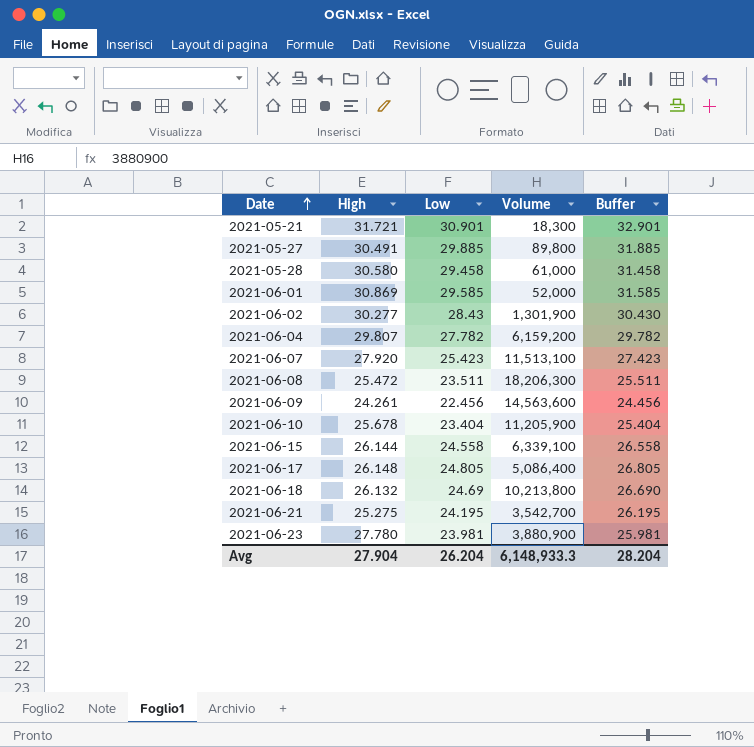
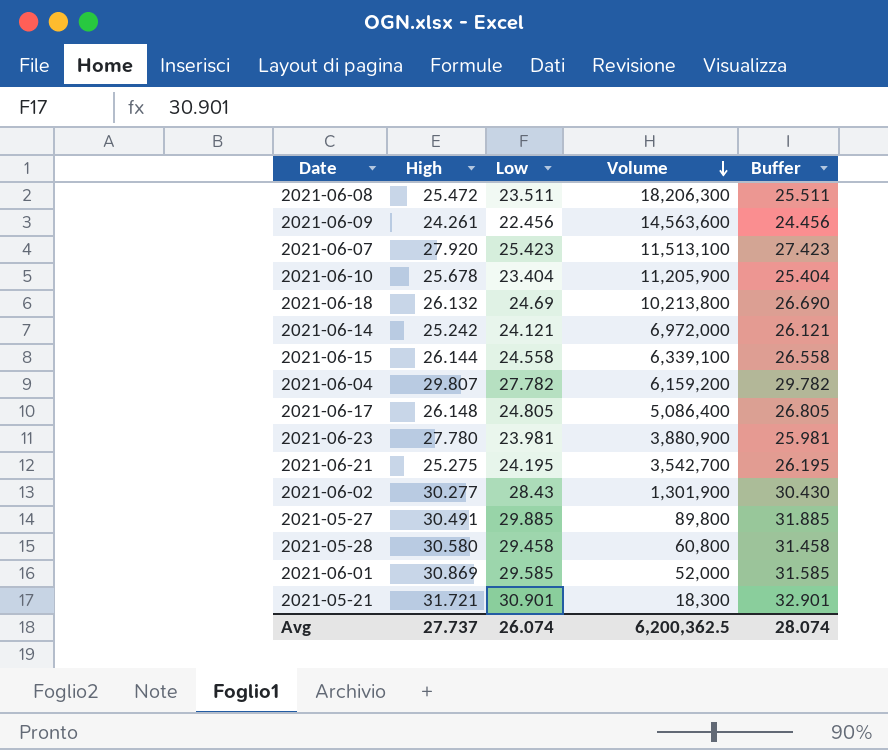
row order: Date ascending -> Volume descending
row 2021-06-14: none -> 25.242 | 24.121 | 6,972,000 | 26.121
2021-05-28 | Volume: 61,000 -> 60,800
Avg | High: 27.904 -> 27.737
Avg | Low: 26.204 -> 26.074
Avg | Volume: 6,148,933.3 -> 6,200,362.5
Avg | Buffer: 28.204 -> 28.074

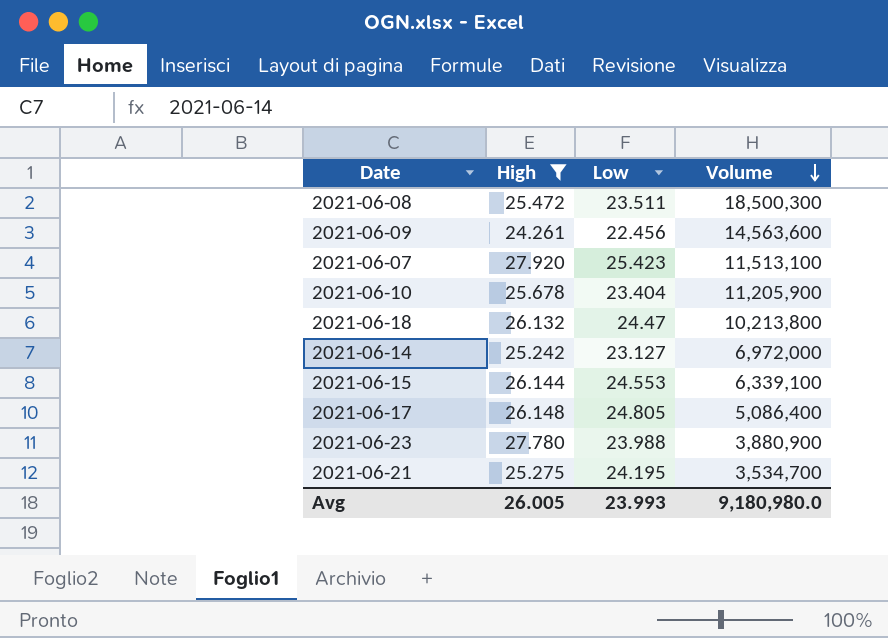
filter: none -> High <= 27.920
column Buffer | formula: [Low] + 2 -> none
2021-06-08 | Volume: 18,206,300 -> 18,500,300
2021-06-18 | Low: 24.69 -> 24.47
2021-06-14 | Low: 24.121 -> 23.127
2021-06-15 | Low: 24.558 -> 24.553
2021-06-23 | Low: 23.981 -> 23.988
2021-06-21 | Volume: 3,542,700 -> 3,534,700
Avg | High: 27.737 -> 26.005
Avg | Low: 26.074 -> 23.993
Avg | Volume: 6,200,362.5 -> 9,180,980.0

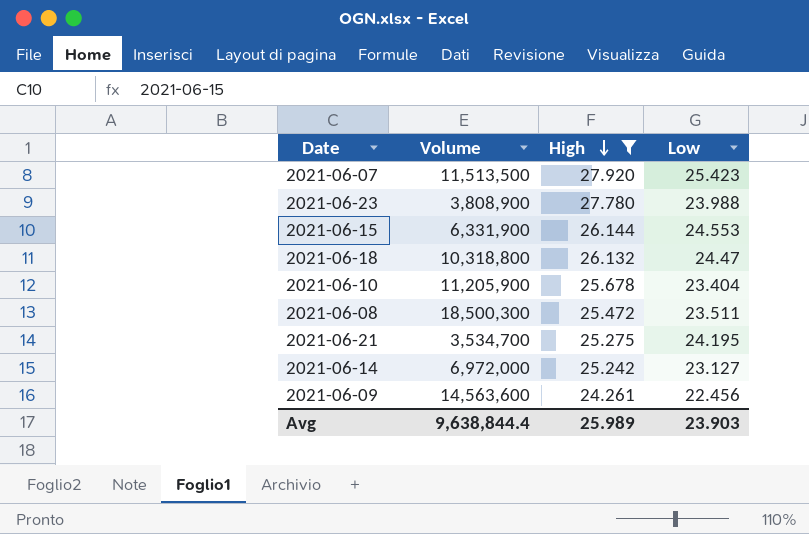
row order: Volume descending -> High descending
column Volume | position: 4 -> 2
row 2021-06-17: 26.148 | 24.805 | 5,086,400 -> none
2021-06-07 | Volume: 11,513,100 -> 11,513,500
2021-06-23 | Volume: 3,880,900 -> 3,808,900
2021-06-15 | Volume: 6,339,100 -> 6,331,900
2021-06-18 | Volume: 10,213,800 -> 10,318,800
Avg | Volume: 9,180,980.0 -> 9,638,844.4
Avg | High: 26.005 -> 25.989
Avg | Low: 23.993 -> 23.903

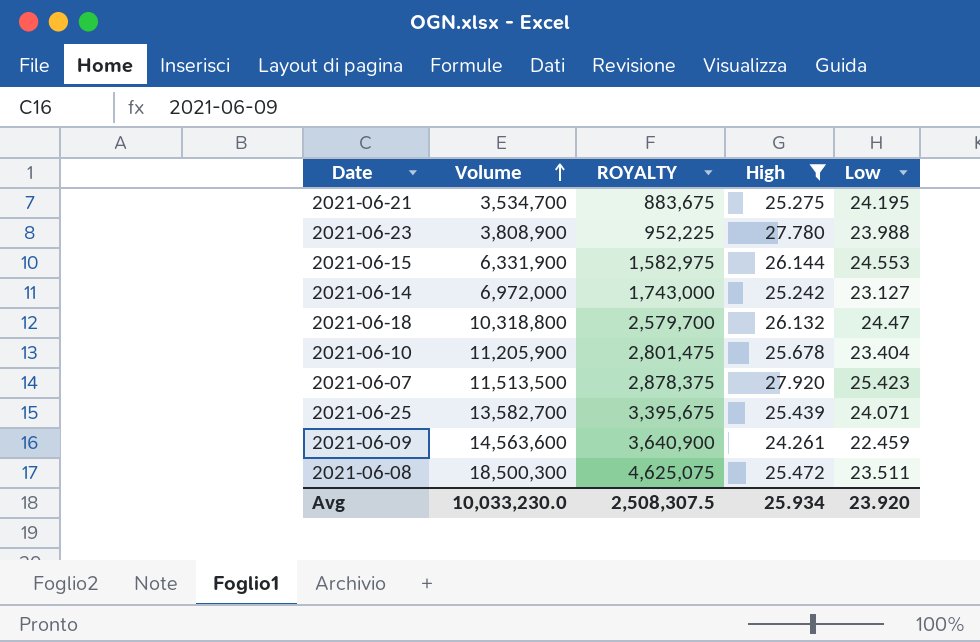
row order: High descending -> Volume ascending
column ROYALTY | formula: none -> [Volume] * 0.25
row 2021-06-25: none -> 13,582,700 | 3,395,675 | 25.439 | 24.071
2021-06-09 | Low: 22.456 -> 22.459
Avg | Volume: 9,638,844.4 -> 10,033,230.0
Avg | High: 25.989 -> 25.934
Avg | Low: 23.903 -> 23.920

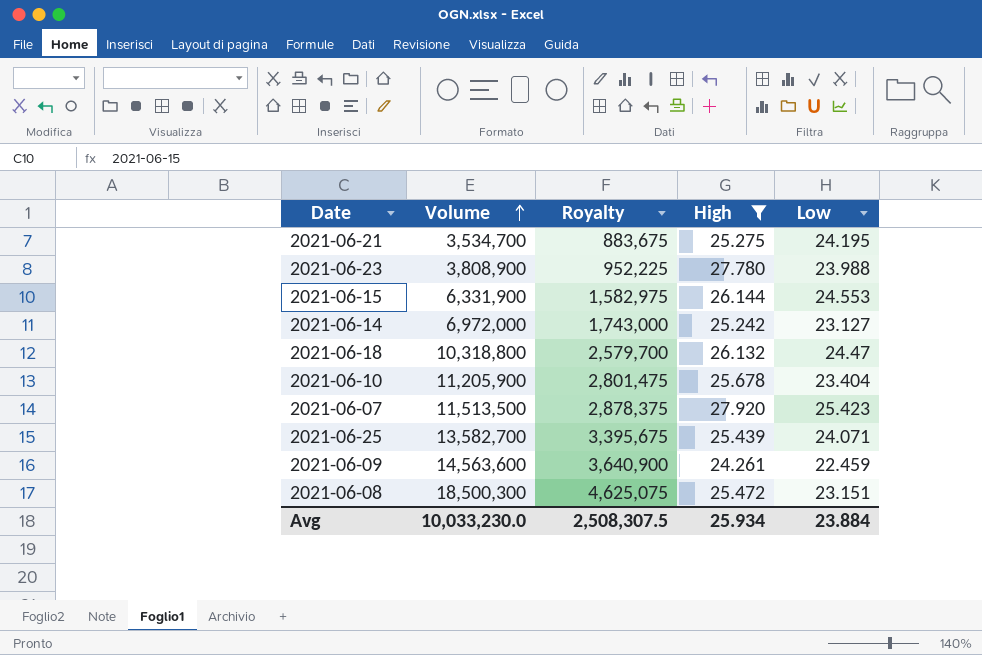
column name: ROYALTY -> Royalty
2021-06-08 | Low: 23.511 -> 23.151
Avg | Low: 23.920 -> 23.884

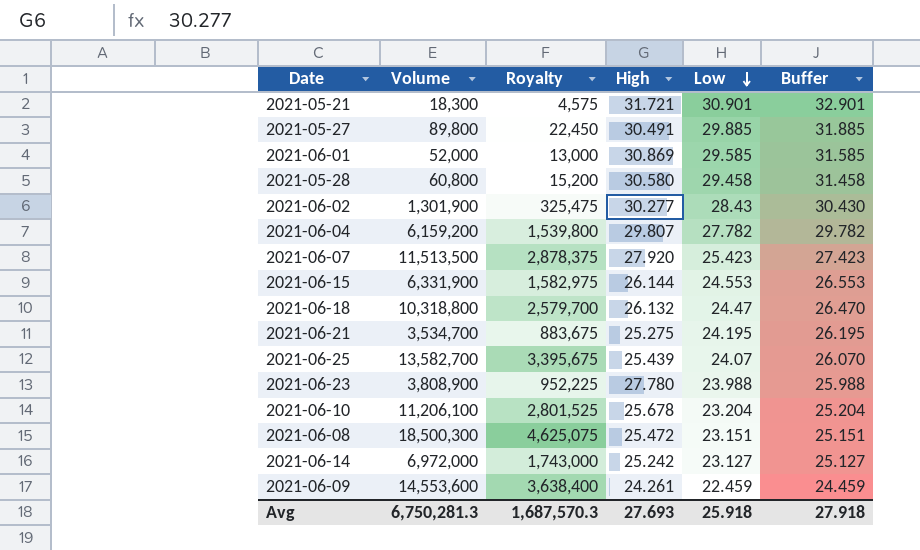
filter: High <= 27.920 -> none
row order: Volume ascending -> Low descending
column Buffer | formula: none -> [Low] + 2
2021-06-25 | Low: 24.071 -> 24.07
2021-06-10 | Volume: 11,205,900 -> 11,206,100
2021-06-10 | Royalty: 2,801,475 -> 2,801,525
2021-06-10 | Low: 23.404 -> 23.204
2021-06-09 | Volume: 14,563,600 -> 14,553,600
2021-06-09 | Royalty: 3,640,900 -> 3,638,400
Avg | Volume: 10,033,230.0 -> 6,750,281.3
Avg | Royalty: 2,508,307.5 -> 1,687,570.3
Avg | High: 25.934 -> 27.693
Avg | Low: 23.884 -> 25.918

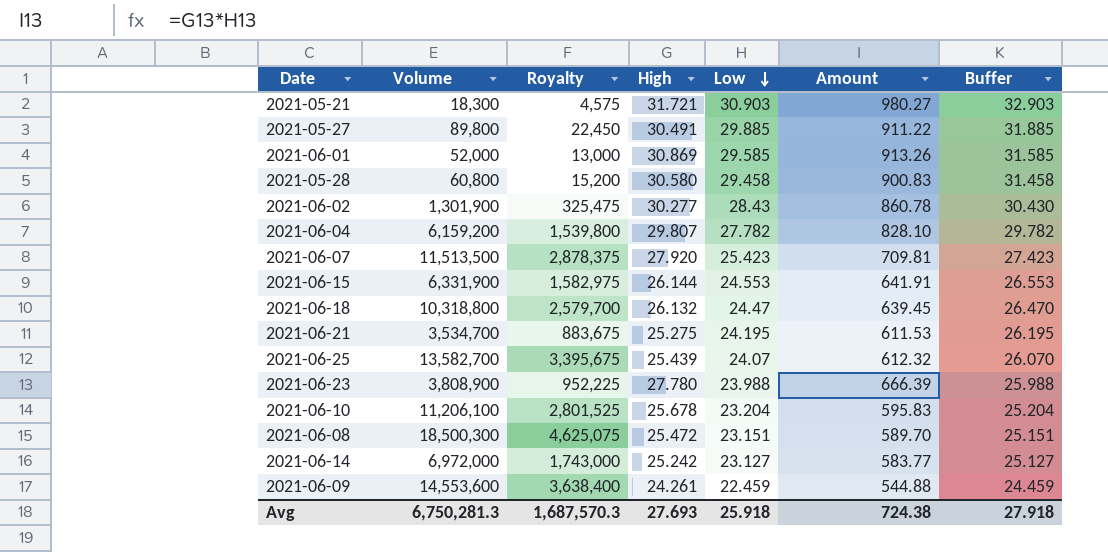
column Amount | formula: none -> [High] * [Low]
2021-05-21 | Low: 30.901 -> 30.903
2021-05-21 | Buffer: 32.901 -> 32.903

